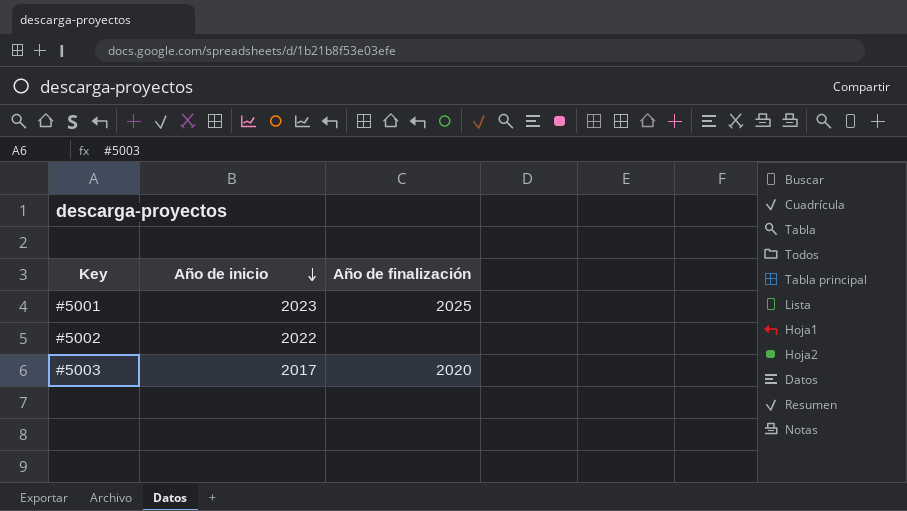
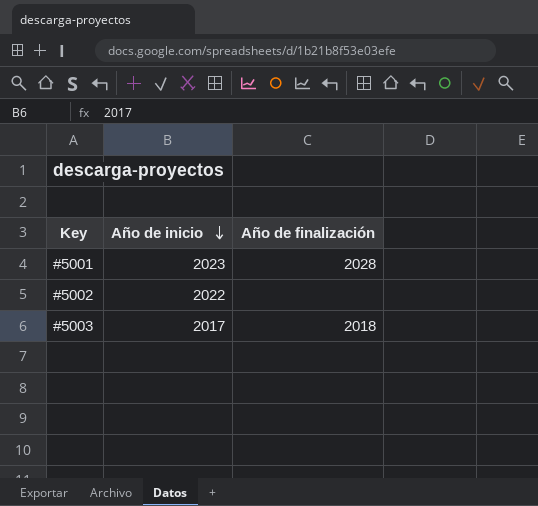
#5001 | Año de finalización: 2025 -> 2028
#5003 | Año de finalización: 2020 -> 2018

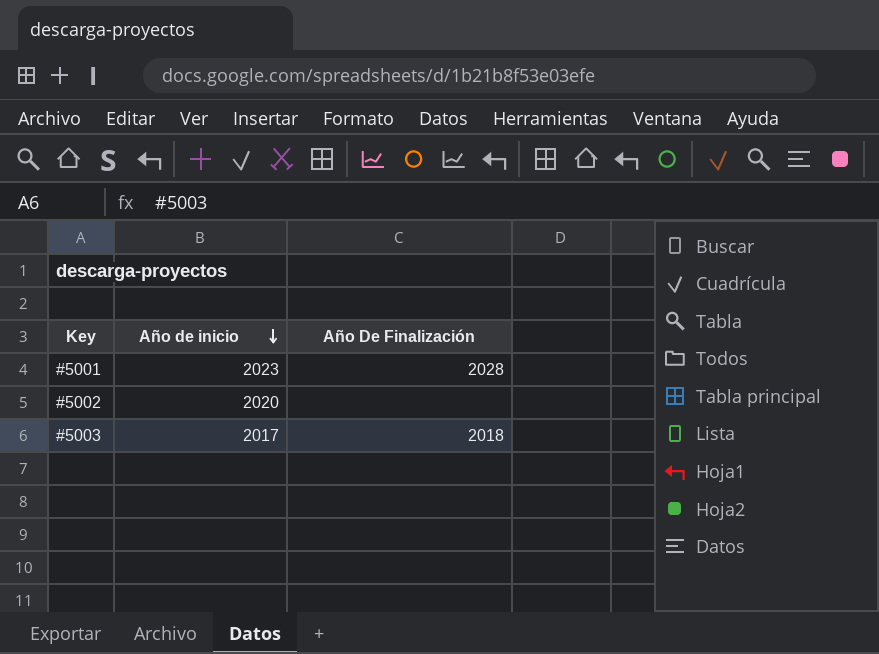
column name: Año de finalización -> Año De Finalización
#5002 | Año de inicio: 2022 -> 2020

